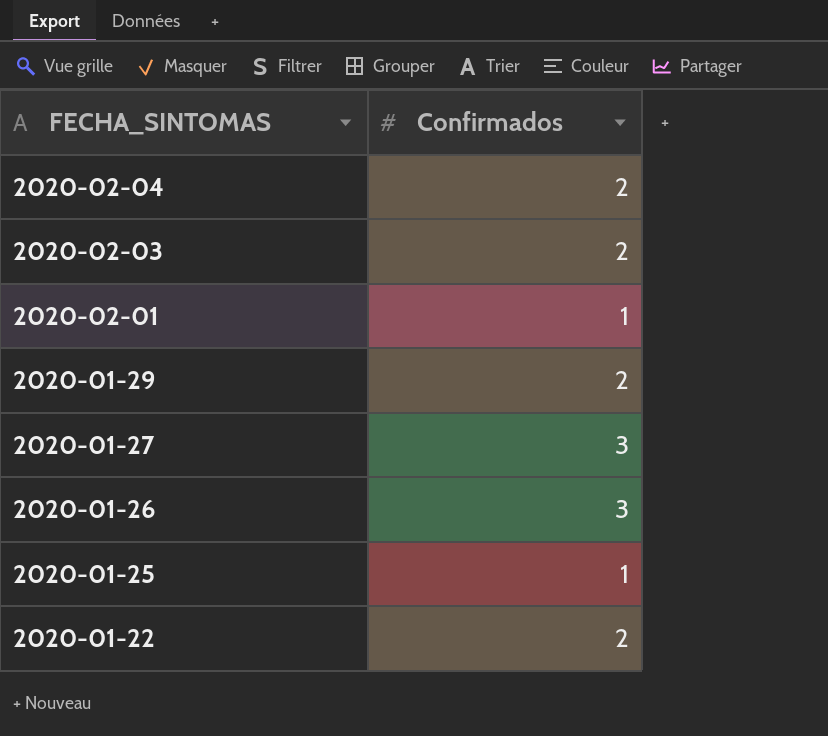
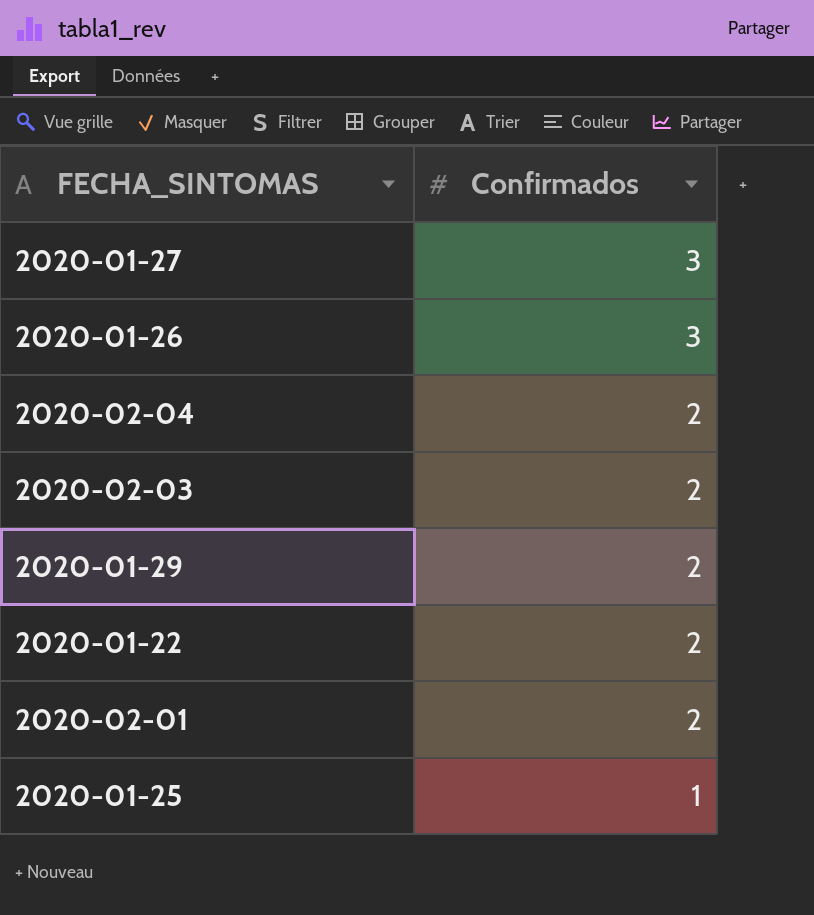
row order: FECHA_SINTOMAS descending -> Confirmados descending
2020-02-01 | Confirmados: 1 -> 2

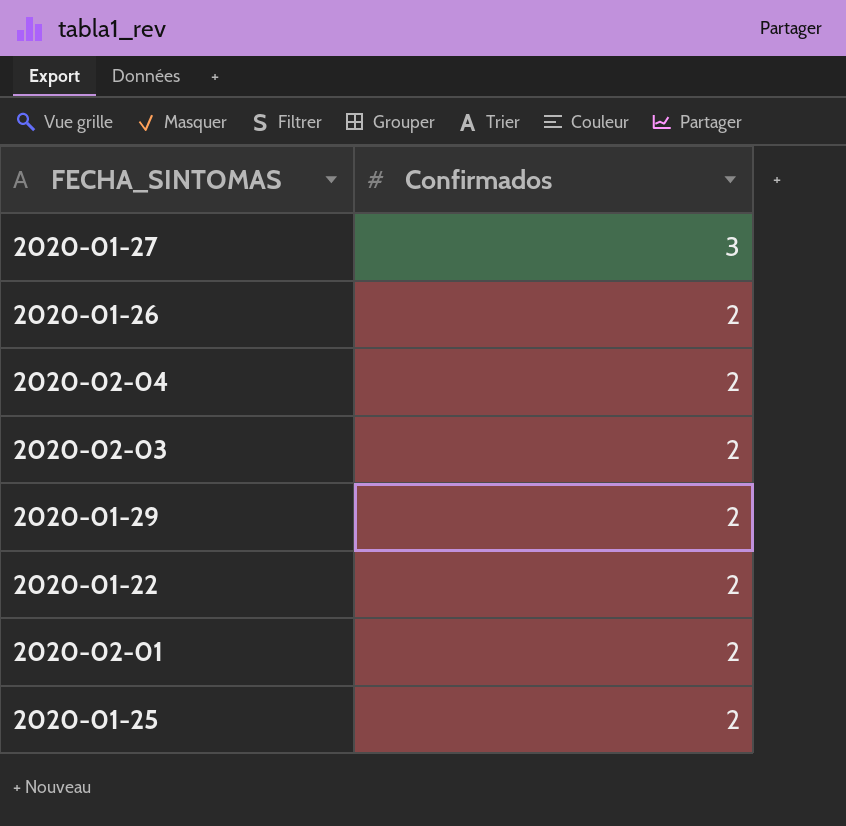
2020-01-26 | Confirmados: 3 -> 2
2020-01-25 | Confirmados: 1 -> 2

